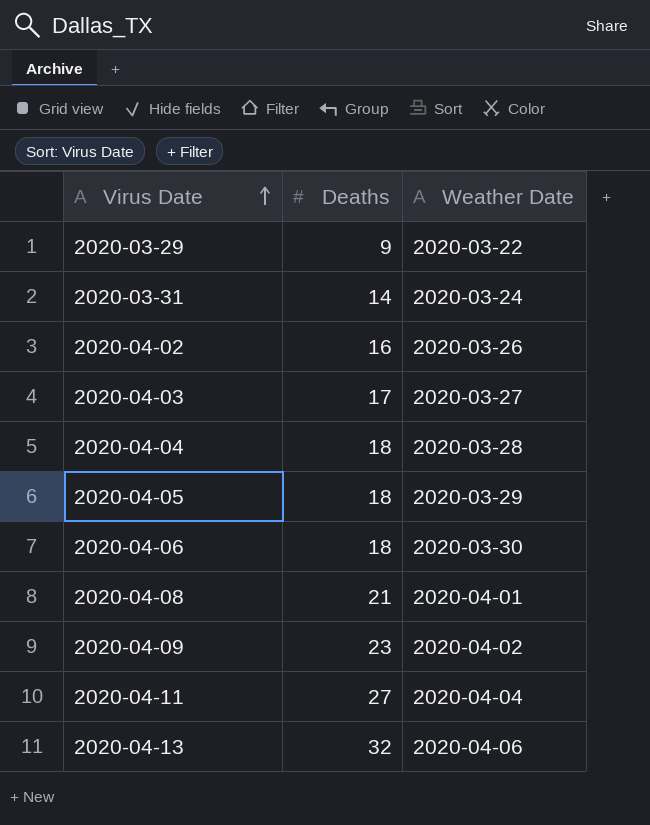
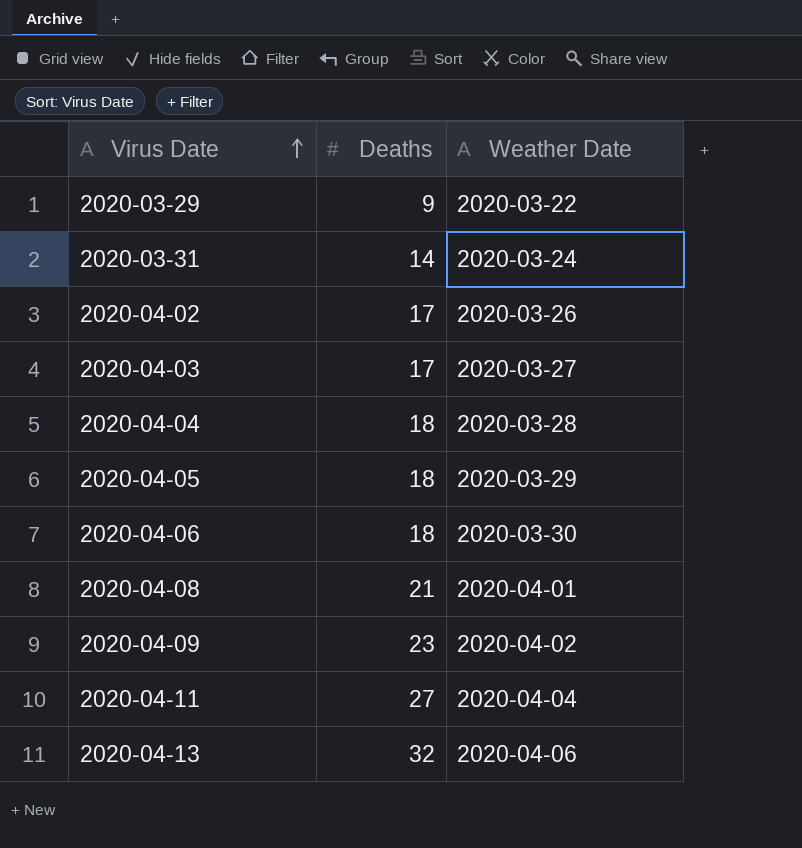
2020-04-02 | Deaths: 16 -> 17

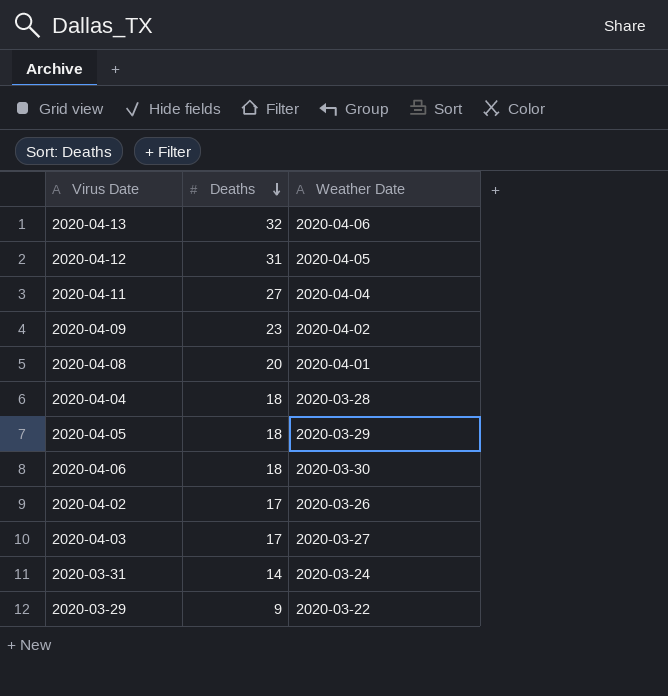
row order: Virus Date ascending -> Deaths descending
row 2020-04-12: none -> 31 | 2020-04-05
2020-04-08 | Deaths: 21 -> 20

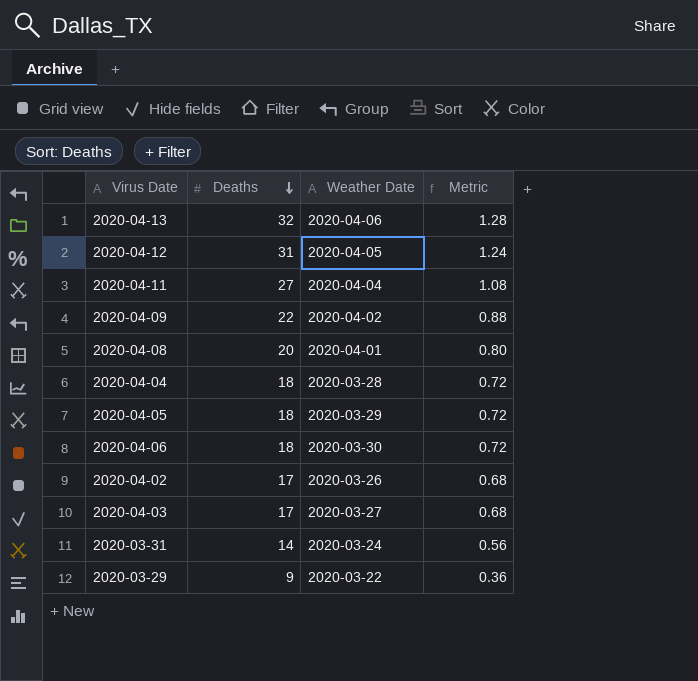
column Metric | formula: none -> [Deaths] * 0.04
2020-04-09 | Deaths: 23 -> 22

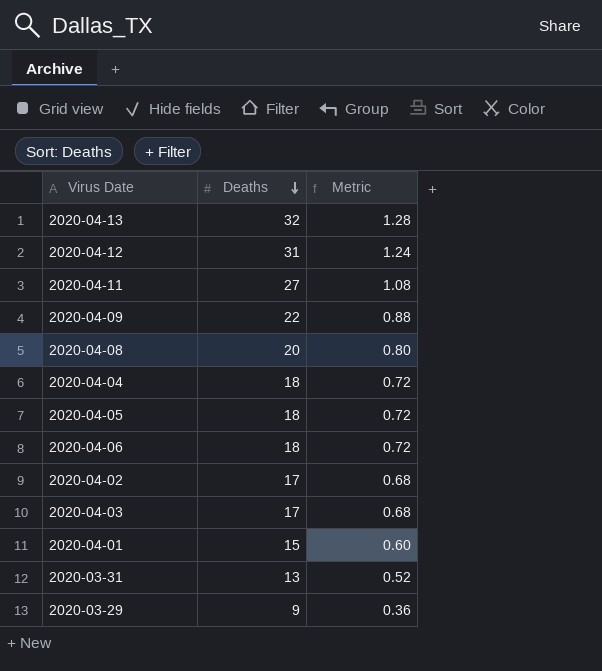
column Weather Date | position: 3 -> none
row 2020-04-01: none -> 15 | 0.60
2020-03-31 | Deaths: 14 -> 13
2020-03-31 | Metric: 0.56 -> 0.52

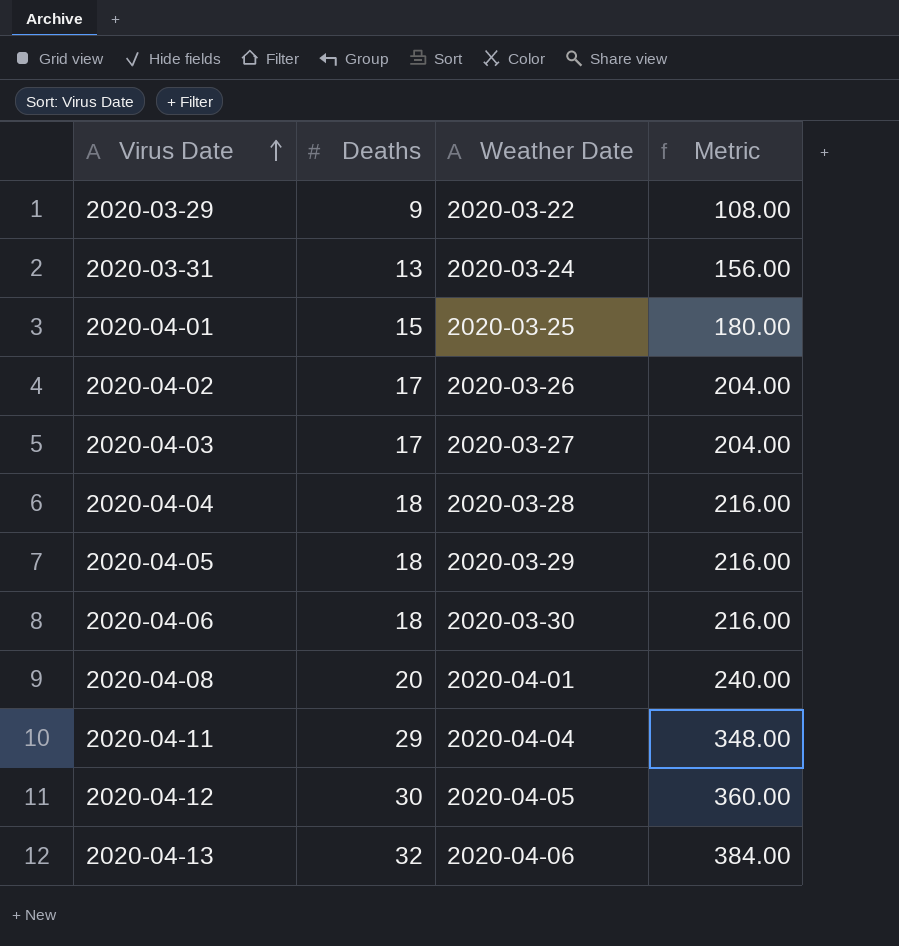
row order: Deaths descending -> Virus Date ascending
column Weather Date | position: none -> 3
column Metric | formula: [Deaths] * 0.04 -> [Deaths] * 12
row 2020-04-09: 22 | 0.88 -> none
2020-04-11 | Deaths: 27 -> 29
2020-04-12 | Deaths: 31 -> 30

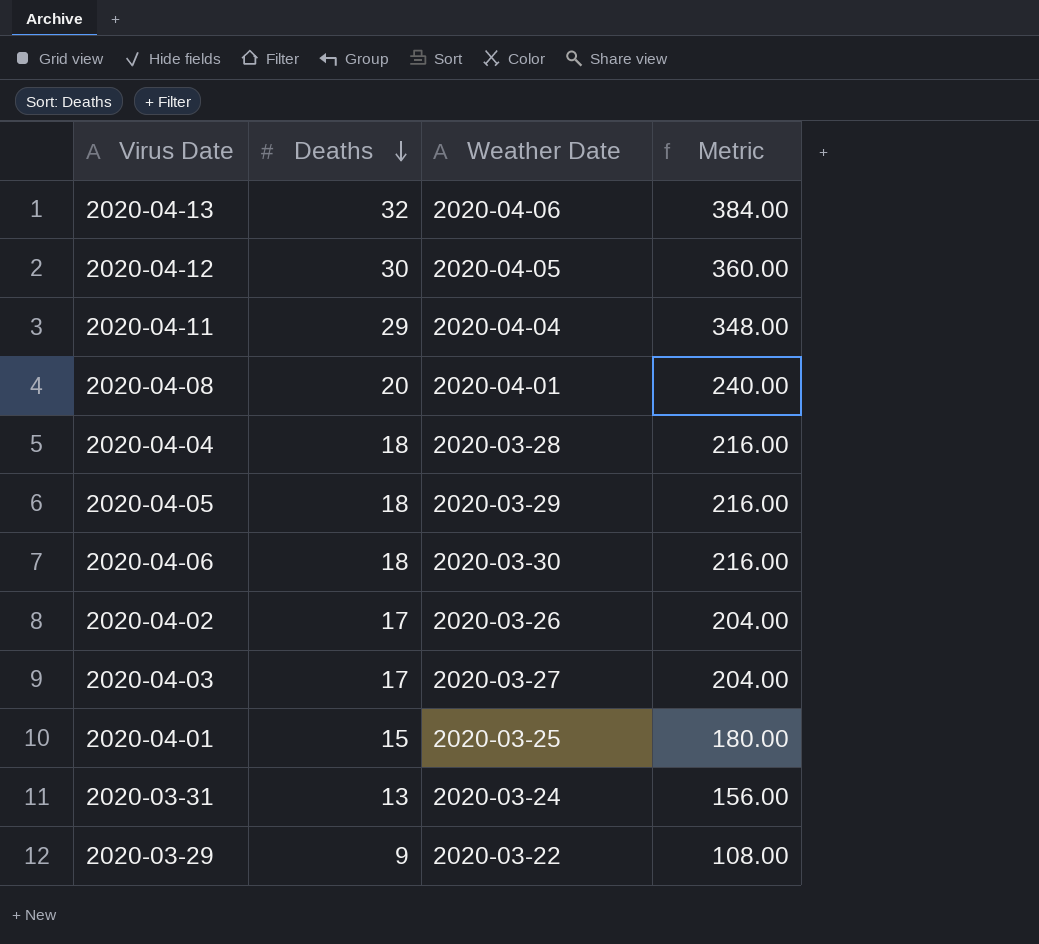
row order: Virus Date ascending -> Deaths descending

